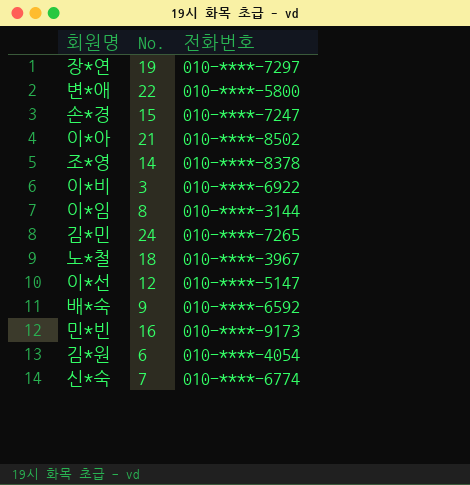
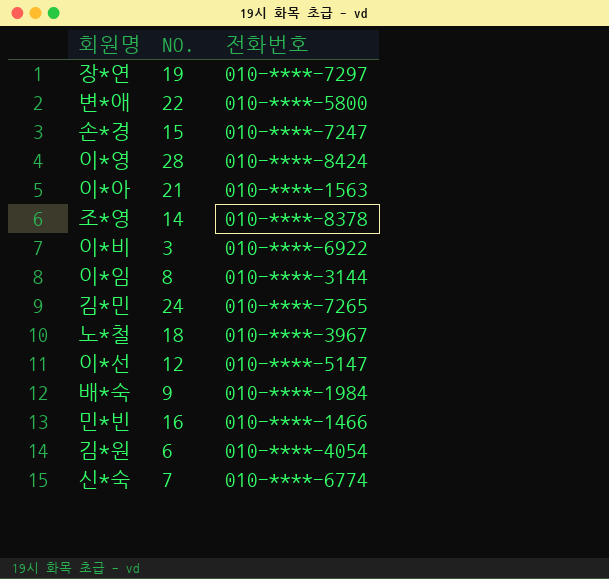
column name: No. -> NO.
row 이*영: none -> 28 | 010-****-8424
이*아 | 전화번호: 010-****-8502 -> 010-****-1563
배*숙 | 전화번호: 010-****-6592 -> 010-****-1984
민*빈 | 전화번호: 010-****-9173 -> 010-****-1466

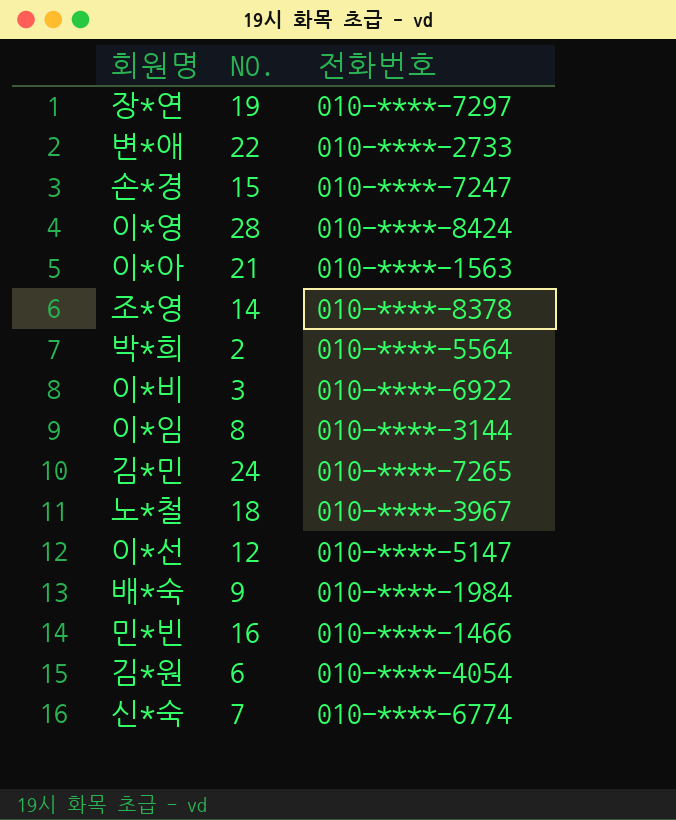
변*애 | 전화번호: 010-****-5800 -> 010-****-2733
row 박*희: none -> 2 | 010-****-5564

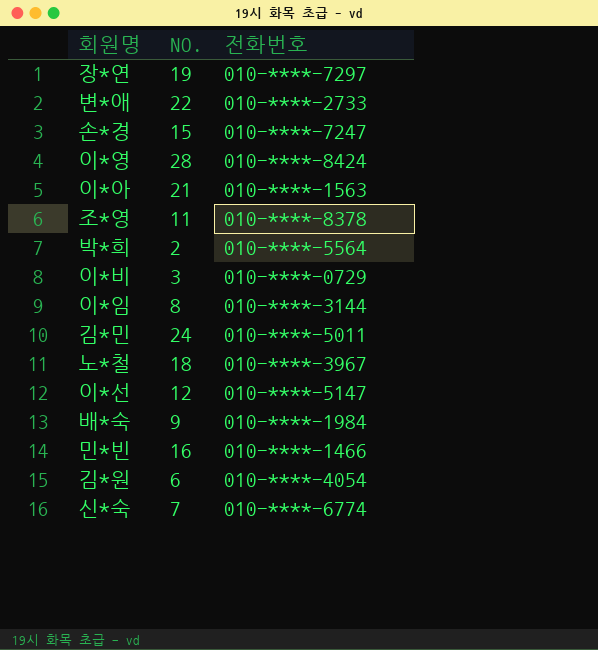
조*영 | NO.: 14 -> 11
이*비 | 전화번호: 010-****-6922 -> 010-****-0729
김*민 | 전화번호: 010-****-7265 -> 010-****-5011

